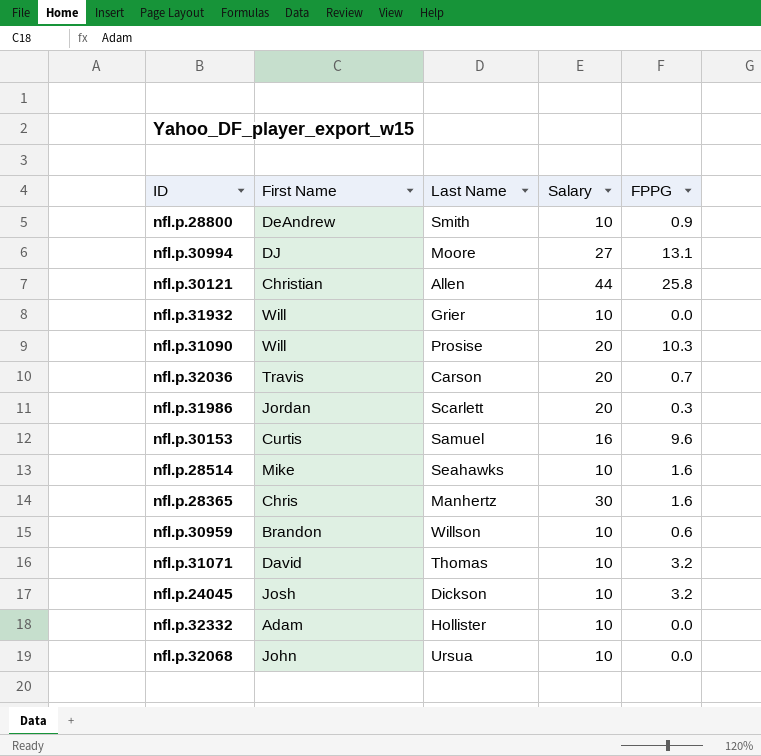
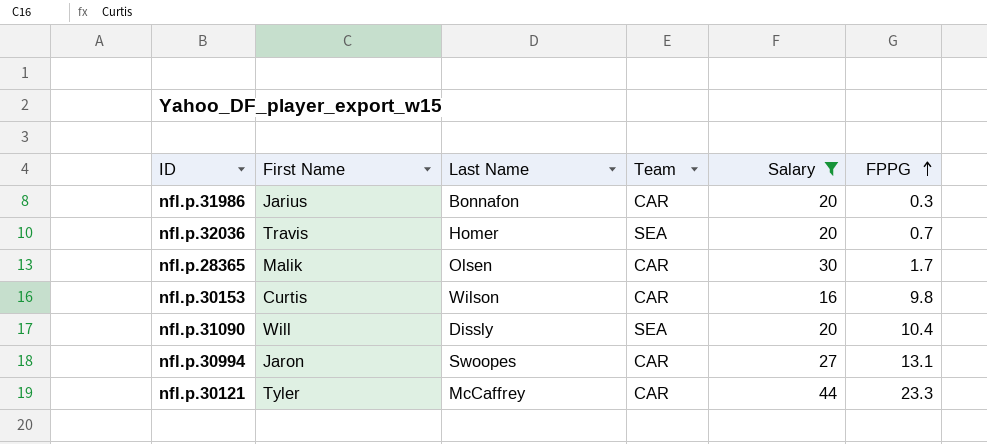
filter: none -> Salary != 10
row order: none -> FPPG ascending
column Team | position: none -> 4
nfl.p.31986 | First Name: Jordan -> Jarius
nfl.p.31986 | Last Name: Scarlett -> Bonnafon
nfl.p.32036 | Last Name: Carson -> Homer
nfl.p.28365 | First Name: Chris -> Malik
nfl.p.28365 | Last Name: Manhertz -> Olsen
nfl.p.28365 | FPPG: 1.6 -> 1.7
nfl.p.30153 | Last Name: Samuel -> Wilson
nfl.p.30153 | FPPG: 9.6 -> 9.8
nfl.p.31090 | Last Name: Prosise -> Dissly
nfl.p.31090 | FPPG: 10.3 -> 10.4
nfl.p.30994 | First Name: DJ -> Jaron
nfl.p.30994 | Last Name: Moore -> Swoopes
nfl.p.30121 | First Name: Christian -> Tyler
nfl.p.30121 | Last Name: Allen -> McCaffrey
nfl.p.30121 | FPPG: 25.8 -> 23.3

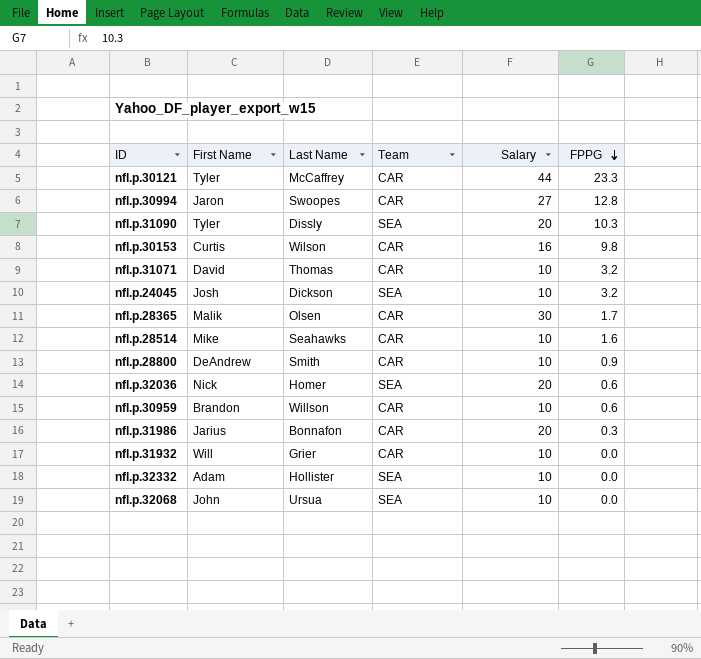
filter: Salary != 10 -> none
row order: FPPG ascending -> FPPG descending
nfl.p.30994 | FPPG: 13.1 -> 12.8
nfl.p.31090 | First Name: Will -> Tyler
nfl.p.31090 | FPPG: 10.4 -> 10.3
nfl.p.32036 | First Name: Travis -> Nick
nfl.p.32036 | FPPG: 0.7 -> 0.6

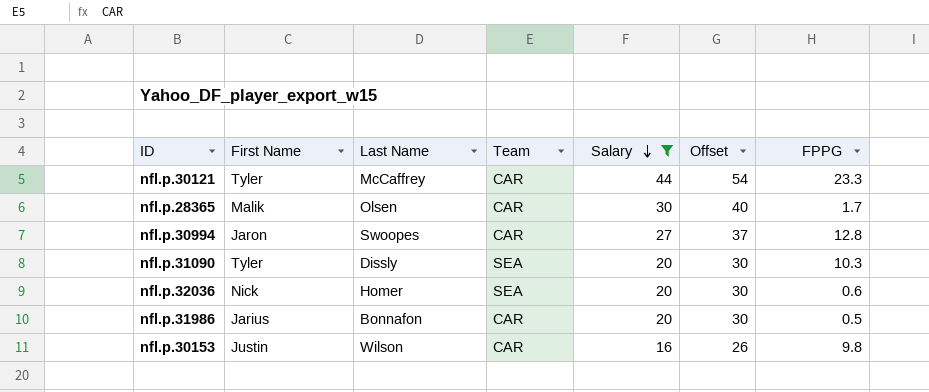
filter: none -> Salary != 10
row order: FPPG descending -> Salary descending
column Offset | formula: none -> [Salary] + 10
nfl.p.31986 | FPPG: 0.3 -> 0.5
nfl.p.30153 | First Name: Curtis -> Justin

